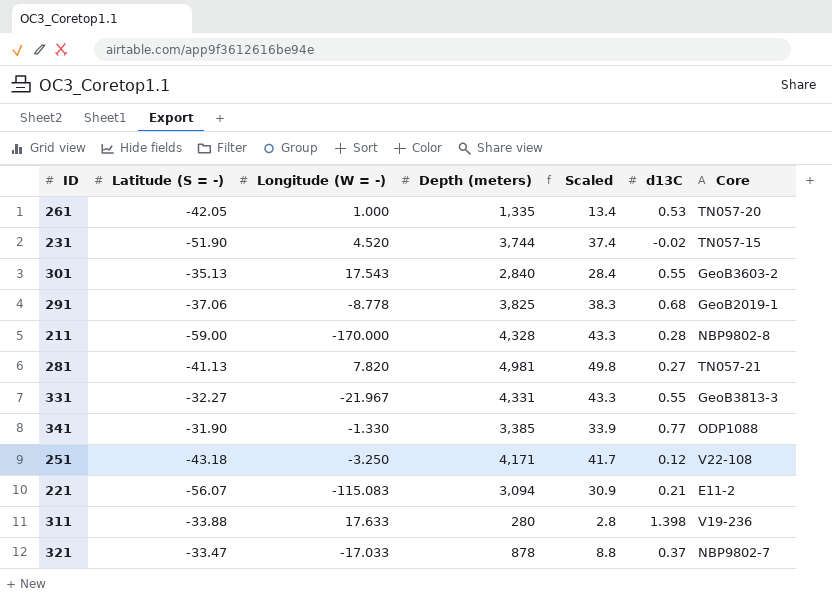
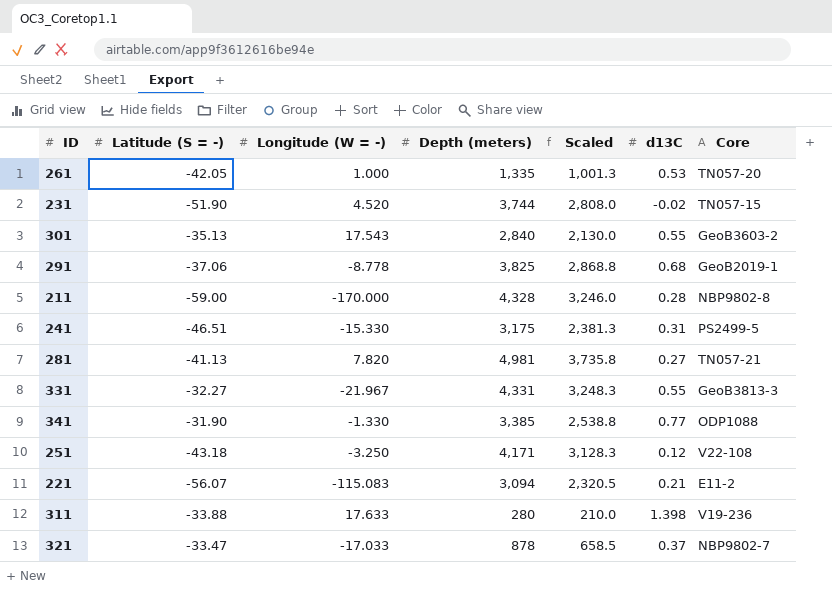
column Scaled | formula: [Depth (meters)] * 0.01 -> [Depth (meters)] * 0.75
row 241: none -> -46.51 | -15.330 | 3,175 | 2,381.3 | 0.31 | PS2499-5

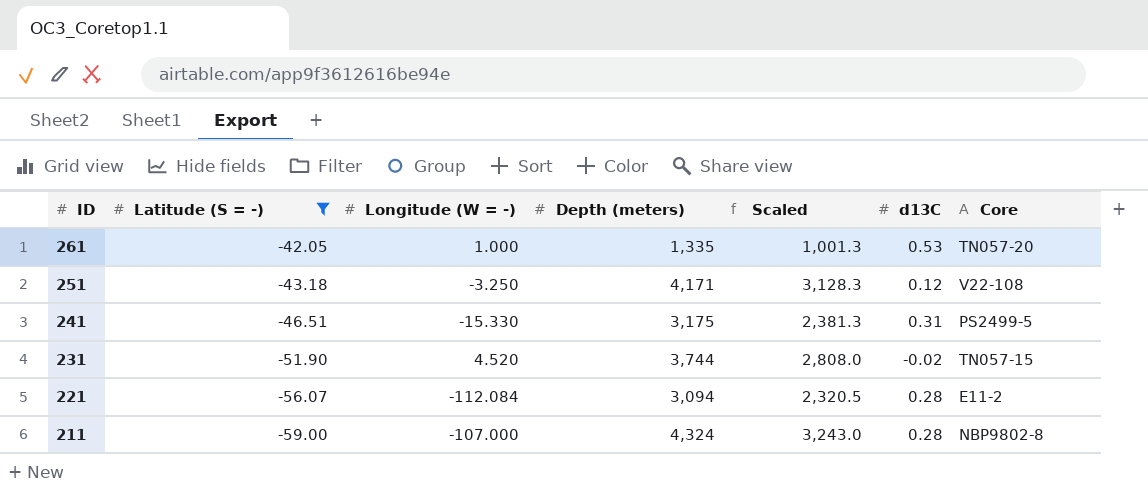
filter: none -> Latitude (S = -) <= -42.05
row order: none -> ID descending
221 | Longitude (W = -): -115.083 -> -112.084
221 | d13C: 0.21 -> 0.28
211 | Longitude (W = -): -170.000 -> -107.000
211 | Depth (meters): 4,328 -> 4,324
211 | Scaled: 3,246.0 -> 3,243.0

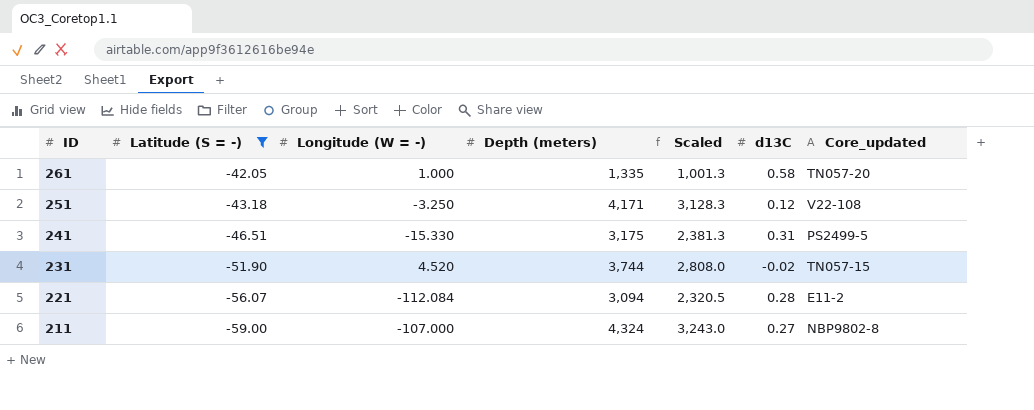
column name: Core -> Core_updated
261 | d13C: 0.53 -> 0.58
211 | d13C: 0.28 -> 0.27

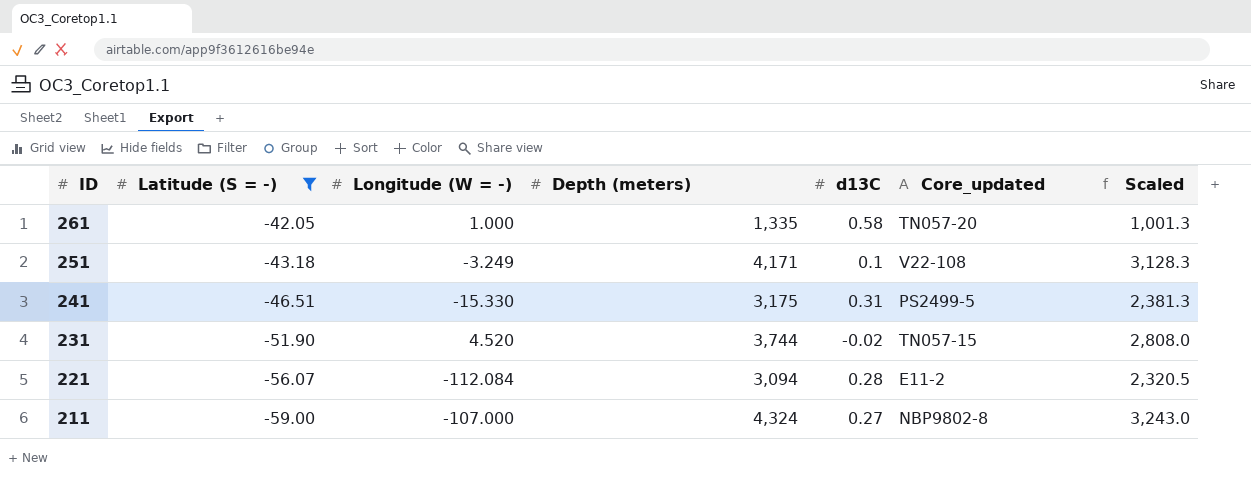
column Scaled | position: 5 -> 7
251 | Longitude (W = -): -3.250 -> -3.249
251 | d13C: 0.12 -> 0.1

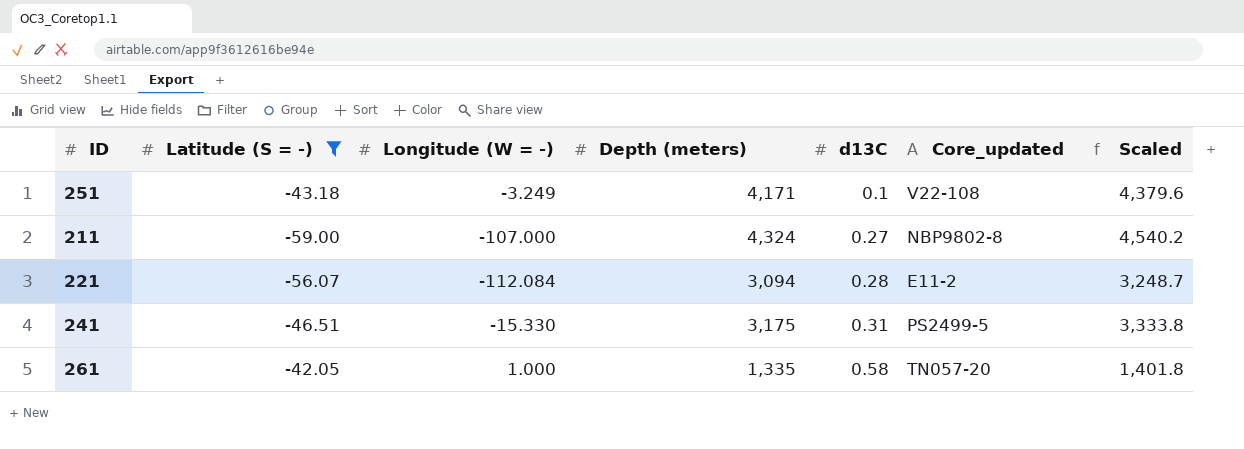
row order: ID descending -> d13C ascending
column Scaled | formula: [Depth (meters)] * 0.75 -> [Depth (meters)] * 1.05
row 231: -51.90 | 4.520 | 3,744 | -0.02 | TN057-15 | 2,808.0 -> none

